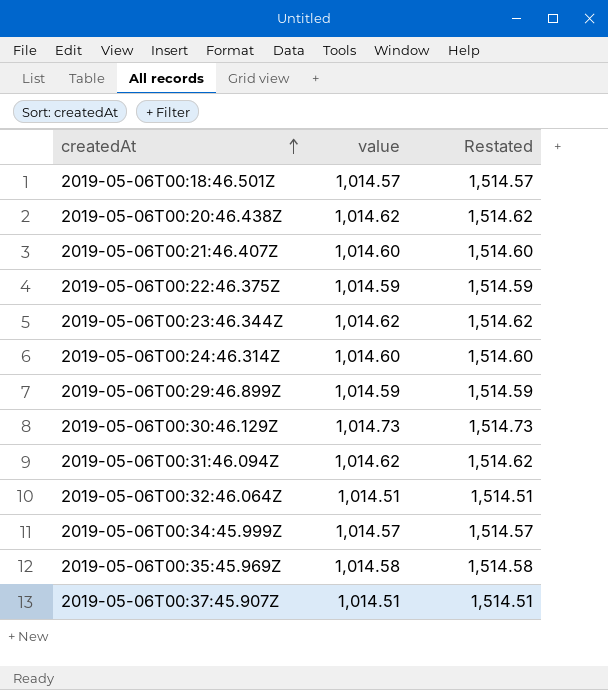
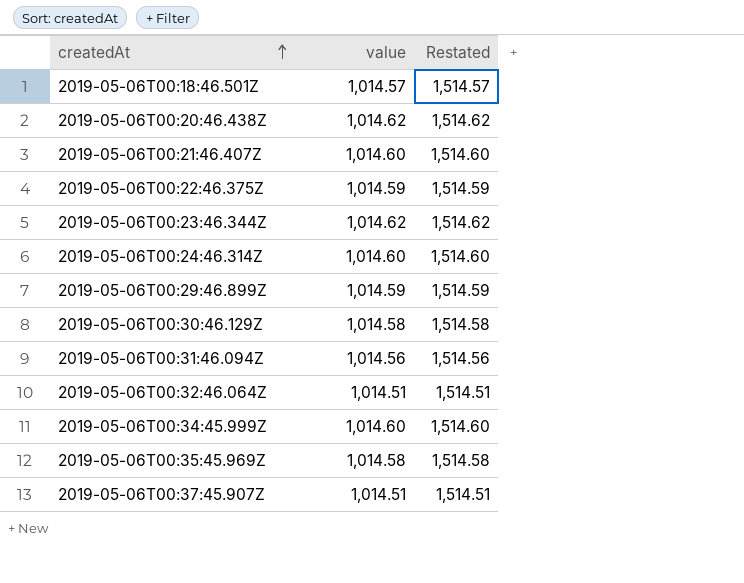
2019-05-06T00:30:46.129Z | value: 1,014.73 -> 1,014.58
2019-05-06T00:30:46.129Z | Restated: 1,514.73 -> 1,514.58
2019-05-06T00:31:46.094Z | value: 1,014.62 -> 1,014.56
2019-05-06T00:31:46.094Z | Restated: 1,514.62 -> 1,514.56
2019-05-06T00:34:45.999Z | value: 1,014.57 -> 1,014.60
2019-05-06T00:34:45.999Z | Restated: 1,514.57 -> 1,514.60

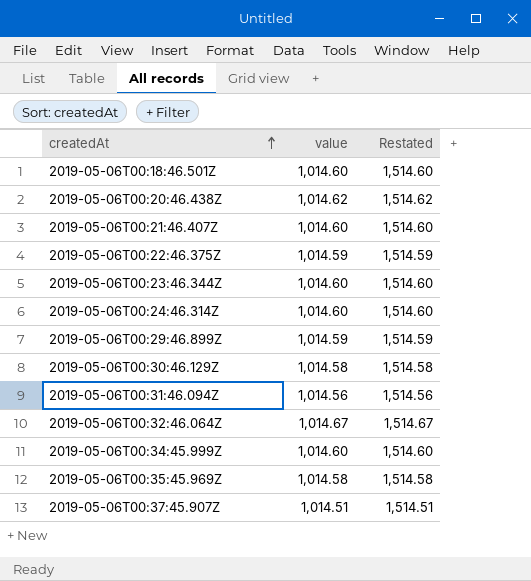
2019-05-06T00:18:46.501Z | value: 1,014.57 -> 1,014.60
2019-05-06T00:18:46.501Z | Restated: 1,514.57 -> 1,514.60
2019-05-06T00:23:46.344Z | value: 1,014.62 -> 1,014.60
2019-05-06T00:23:46.344Z | Restated: 1,514.62 -> 1,514.60
2019-05-06T00:32:46.064Z | value: 1,014.51 -> 1,014.67
2019-05-06T00:32:46.064Z | Restated: 1,514.51 -> 1,514.67

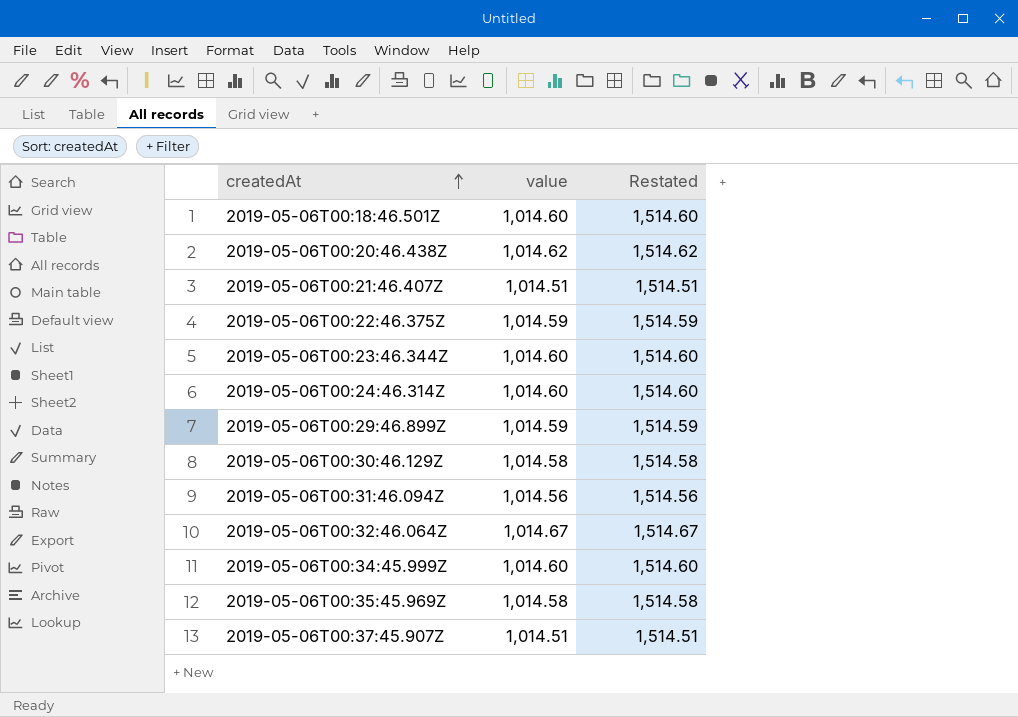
2019-05-06T00:21:46.407Z | value: 1,014.60 -> 1,014.51
2019-05-06T00:21:46.407Z | Restated: 1,514.60 -> 1,514.51

